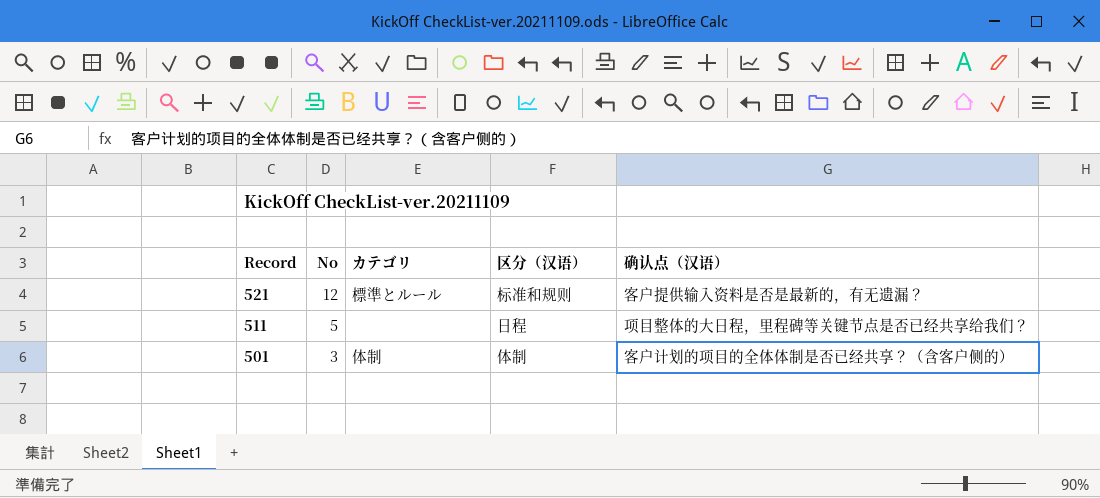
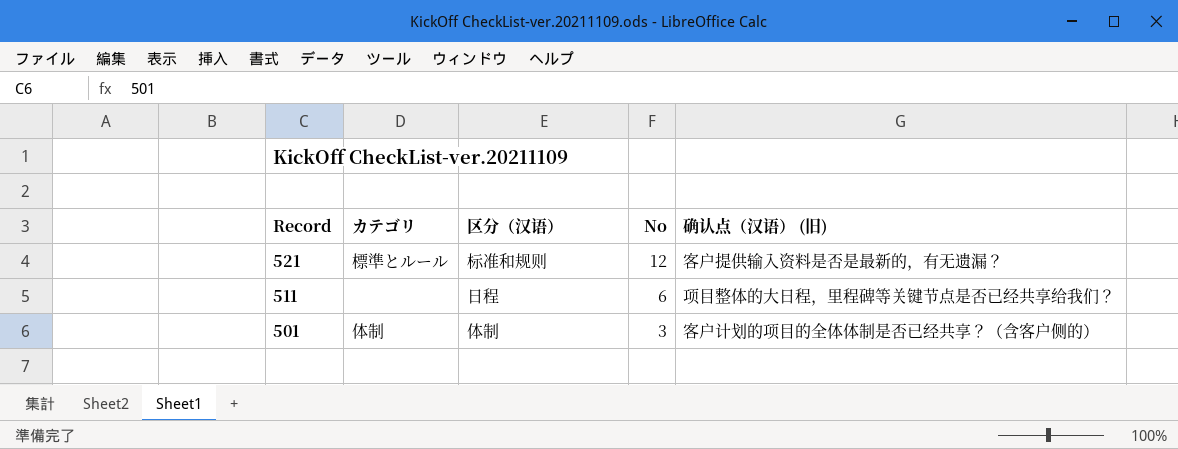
column No | position: 2 -> 4
column name: 确认点（汉语） -> 确认点（汉语） (旧)
511 | No: 5 -> 6

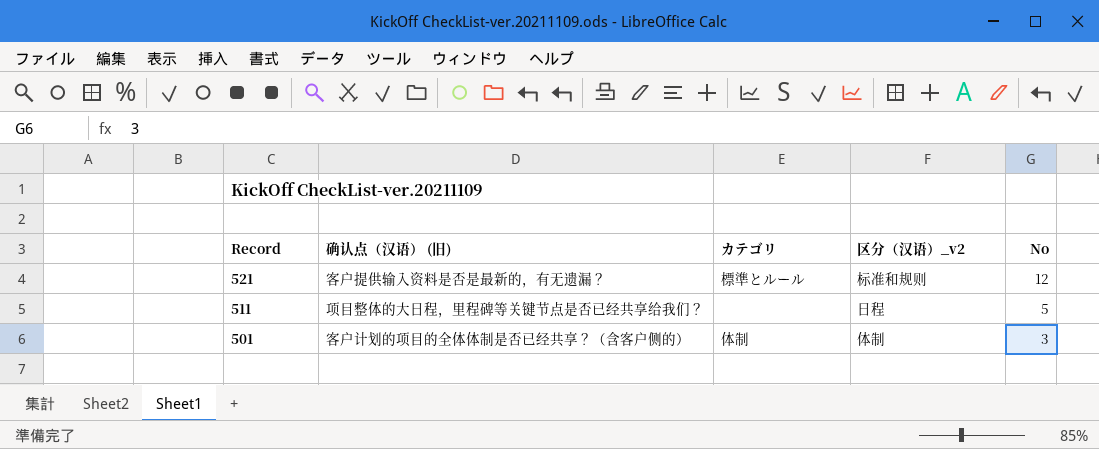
column 确认点（汉语） (旧) | position: 5 -> 2
column name: 区分（汉语） -> 区分（汉语）_v2
511 | No: 6 -> 5

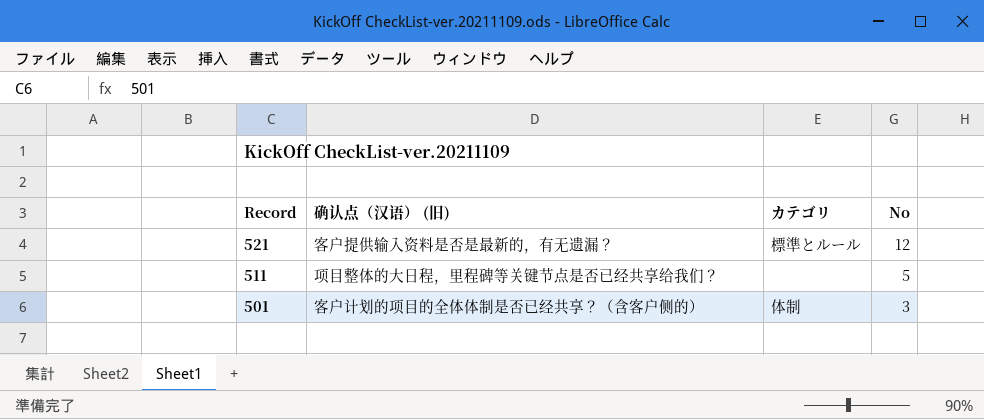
column 区分（汉语）_v2 | position: 4 -> none

